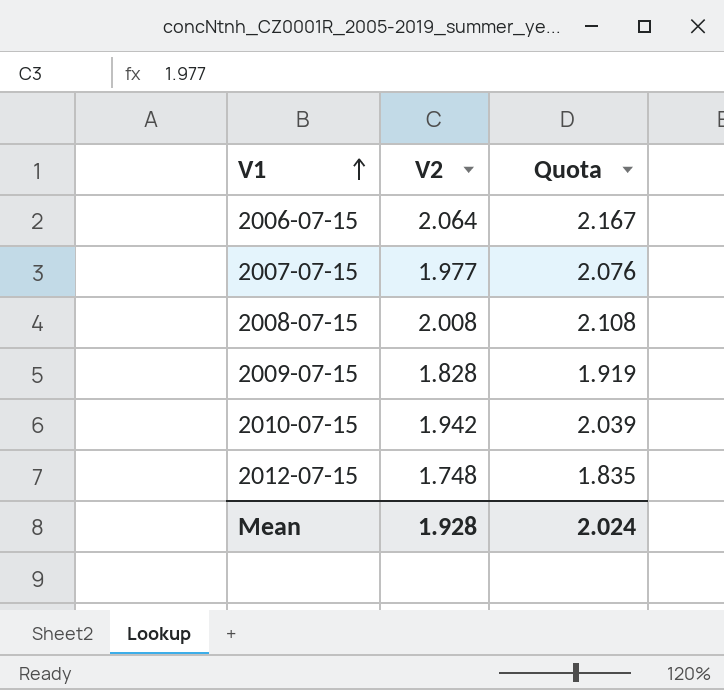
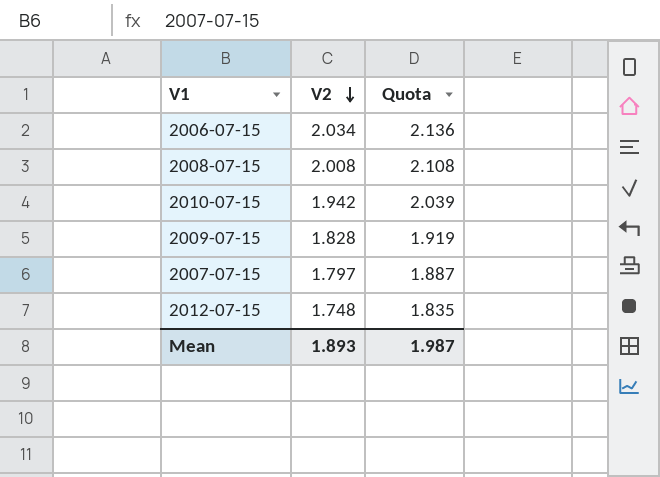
row order: V1 ascending -> V2 descending
2006-07-15 | V2: 2.064 -> 2.034
2006-07-15 | Quota: 2.167 -> 2.136
2007-07-15 | V2: 1.977 -> 1.797
2007-07-15 | Quota: 2.076 -> 1.887
Mean | V2: 1.928 -> 1.893
Mean | Quota: 2.024 -> 1.987

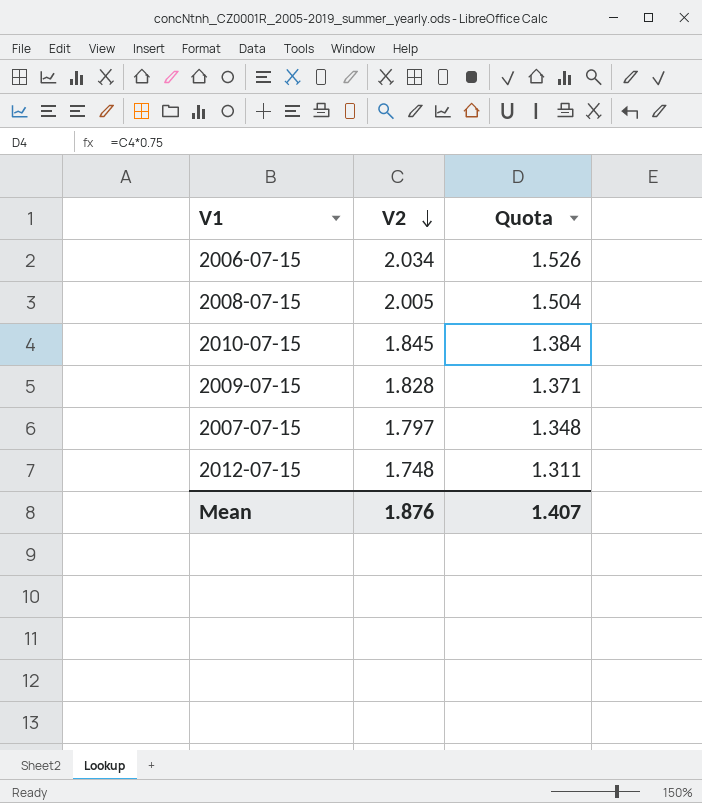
column Quota | formula: [V2] * 1.05 -> [V2] * 0.75
2008-07-15 | V2: 2.008 -> 2.005
2010-07-15 | V2: 1.942 -> 1.845
Mean | V2: 1.893 -> 1.876
Mean | Quota: 1.987 -> 1.407

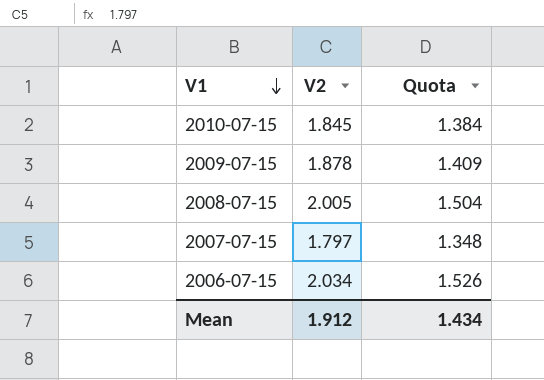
row order: V2 descending -> V1 descending
row 2012-07-15: 1.748 | 1.311 -> none
2009-07-15 | V2: 1.828 -> 1.878
2009-07-15 | Quota: 1.371 -> 1.409
Mean | V2: 1.876 -> 1.912
Mean | Quota: 1.407 -> 1.434

